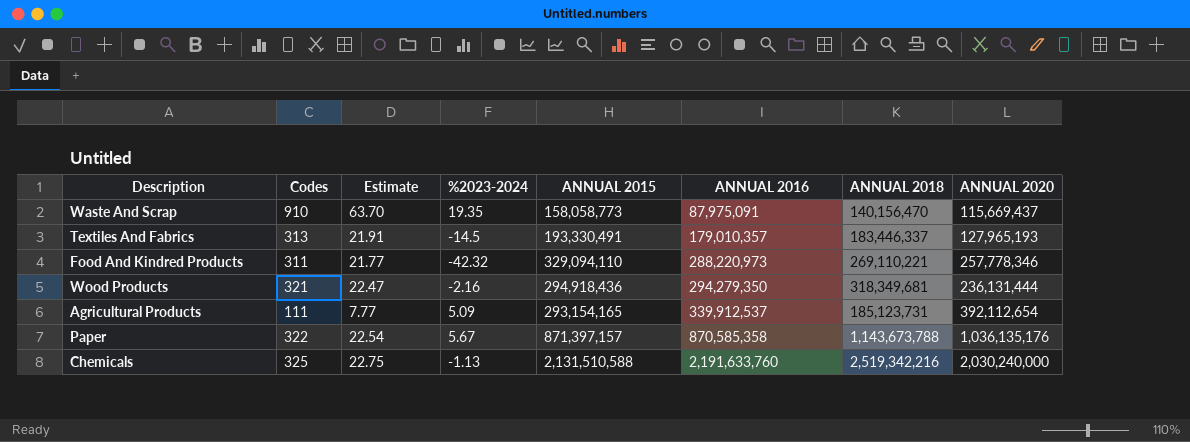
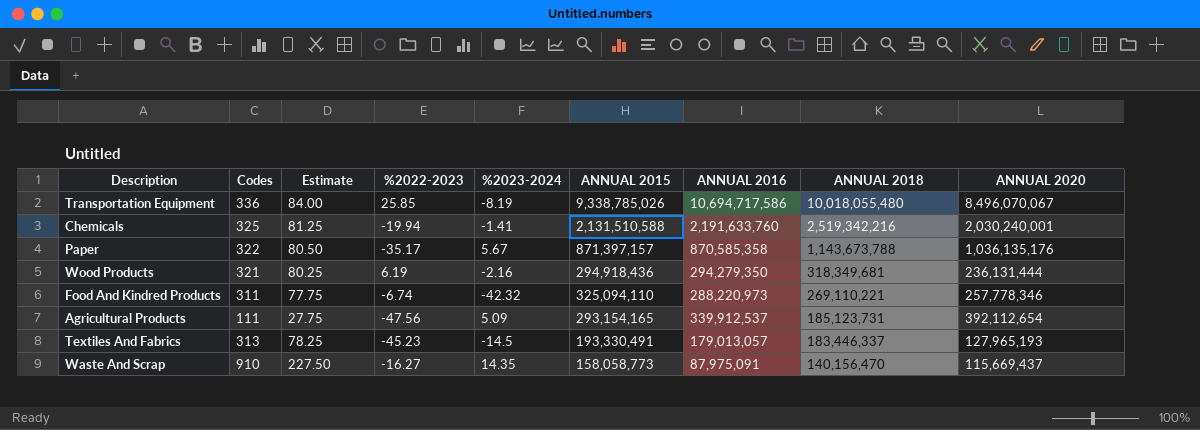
row order: ANNUAL 2016 ascending -> ANNUAL 2018 descending
column Estimate | formula: [Codes] * 0.07 -> [Codes] * 0.25
column %2022-2023 | position: none -> 4
row Transportation Equipment: none -> 336 | 84.00 | 25.85 | -8.19 | 9,338,785,026 | 10,694,717,586 | 10,018,055,480 | 8,496,070,067
Chemicals | %2023-2024: -1.13 -> -1.41
Chemicals | ANNUAL 2020: 2,030,240,000 -> 2,030,240,001
Food And Kindred Products | ANNUAL 2015: 329,094,110 -> 325,094,110
Textiles And Fabrics | ANNUAL 2016: 179,010,357 -> 179,013,057
Waste And Scrap | %2023-2024: 19.35 -> 14.35

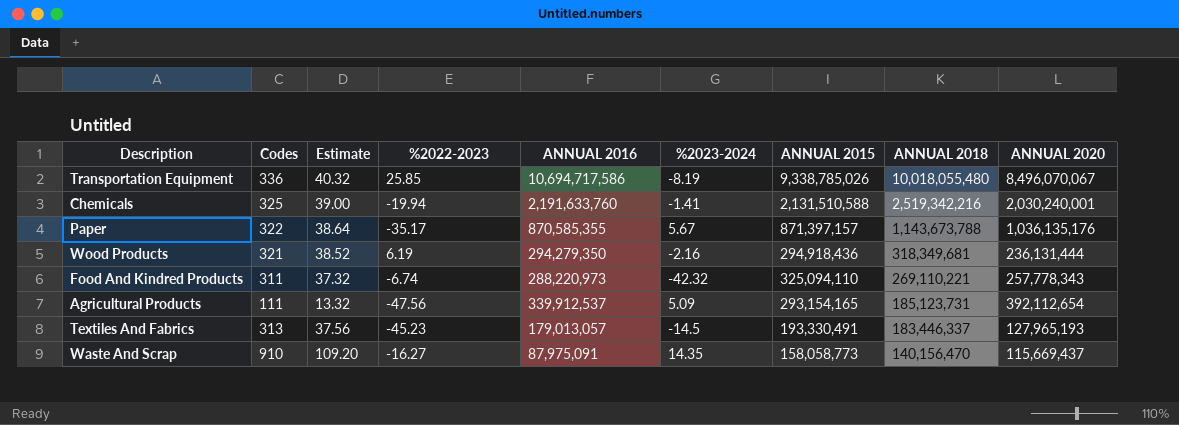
column Estimate | formula: [Codes] * 0.25 -> [Codes] * 0.12
column ANNUAL 2016 | position: 7 -> 5
Paper | ANNUAL 2016: 870,585,358 -> 870,585,355
Food And Kindred Products | ANNUAL 2020: 257,778,346 -> 257,778,343

